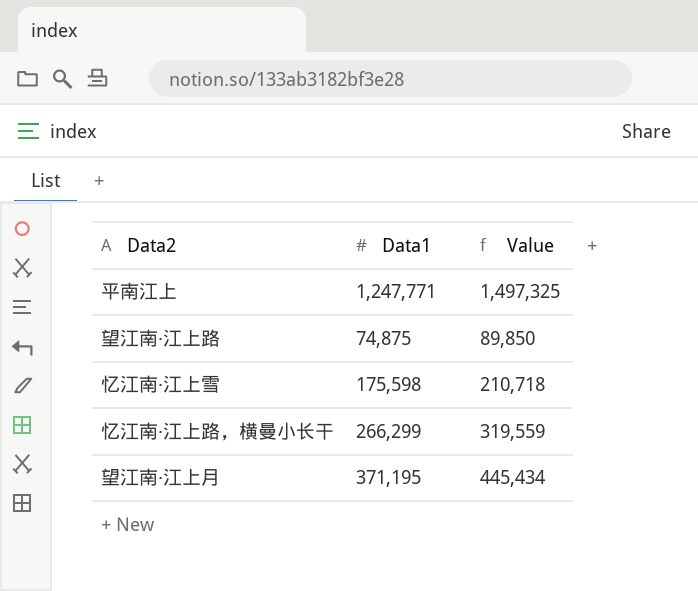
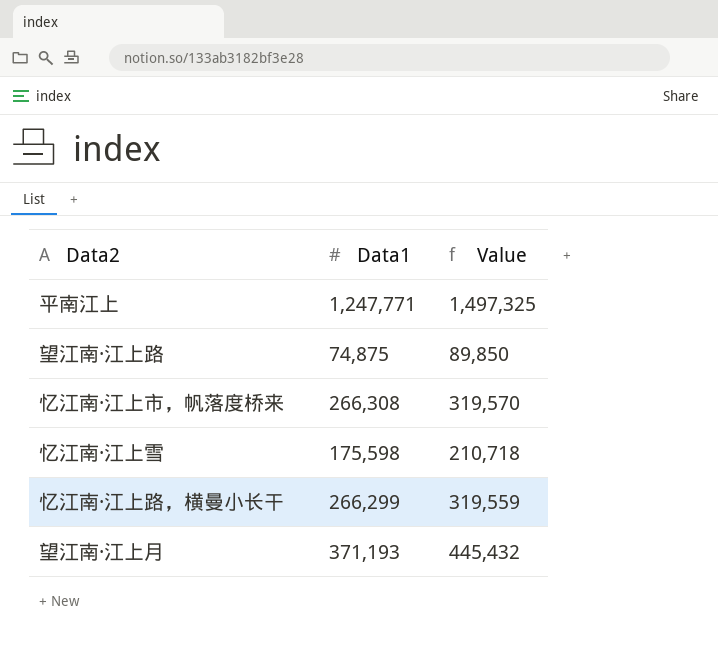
row 忆江南·江上市，帆落度桥来: none -> 266,308 | 319,570
望江南·江上月 | Data1: 371,195 -> 371,193
望江南·江上月 | Value: 445,434 -> 445,432

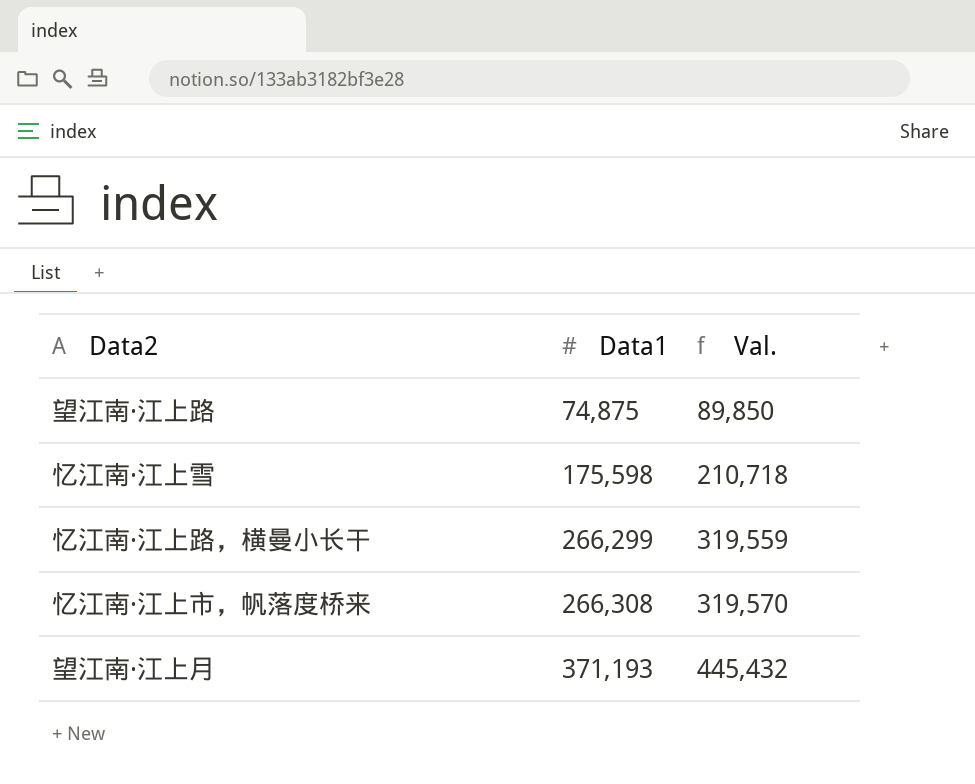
row order: none -> Data1 ascending
column name: Value -> Val.
row 平南江上: 1,247,771 | 1,497,325 -> none

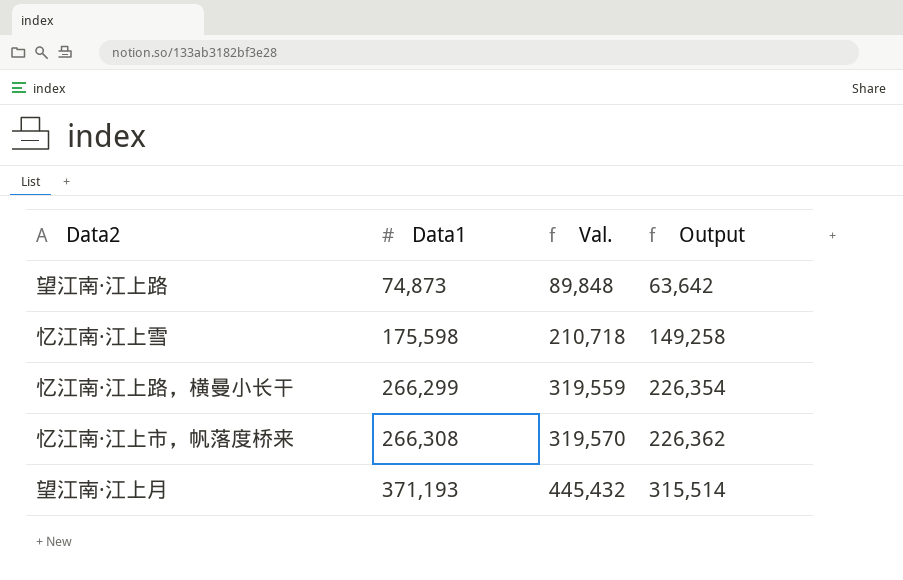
column Output | formula: none -> [Data1] * 0.85
望江南·江上路 | Data1: 74,875 -> 74,873
望江南·江上路 | Val.: 89,850 -> 89,848

